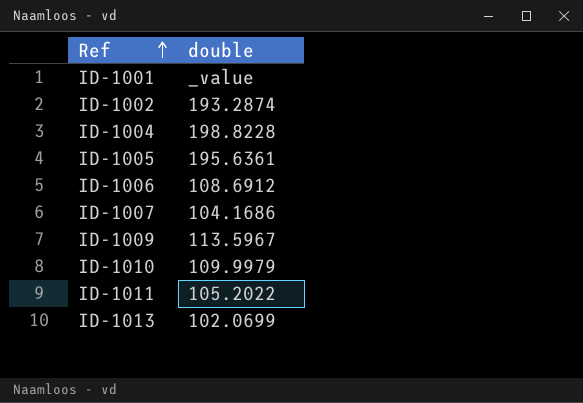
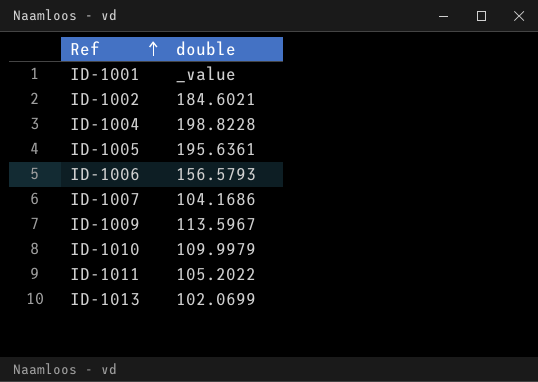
ID-1002 | double: 193.2874 -> 184.6021
ID-1006 | double: 108.6912 -> 156.5793

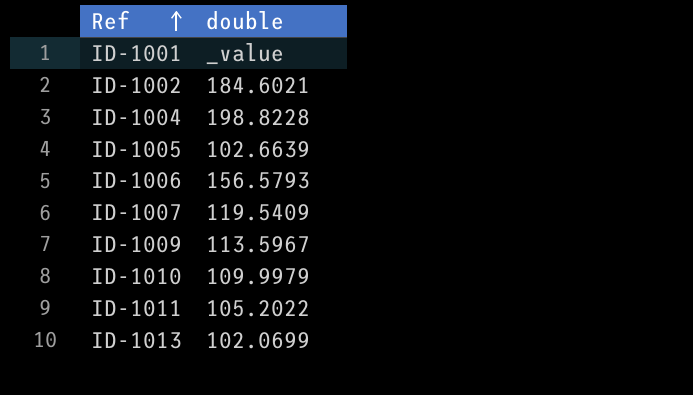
ID-1005 | double: 195.6361 -> 102.6639
ID-1007 | double: 104.1686 -> 119.5409

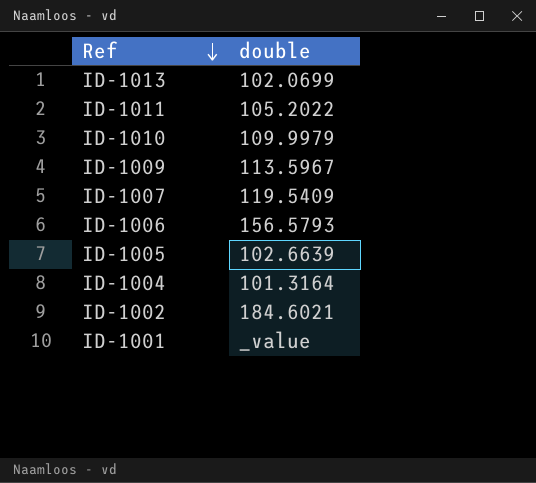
row order: Ref ascending -> Ref descending
ID-1004 | double: 198.8228 -> 101.3164

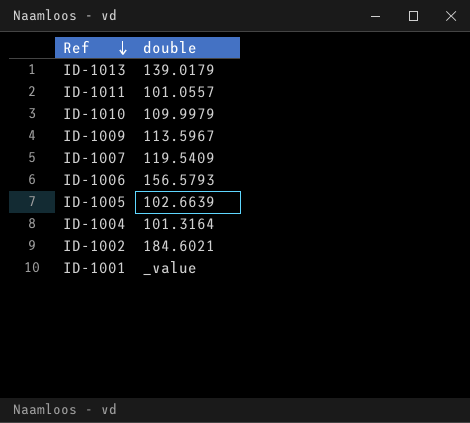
ID-1013 | double: 102.0699 -> 139.0179
ID-1011 | double: 105.2022 -> 101.0557

